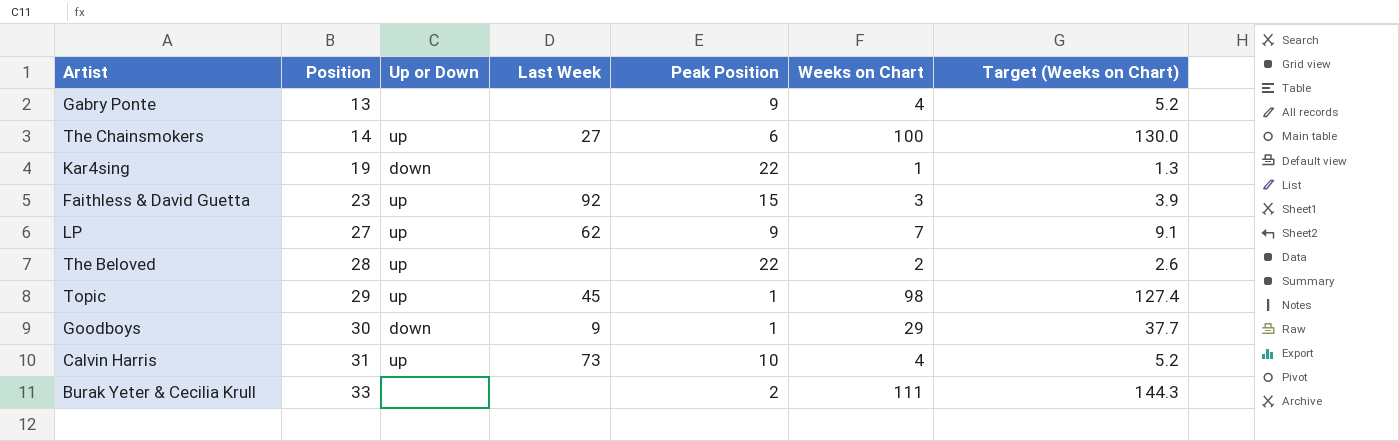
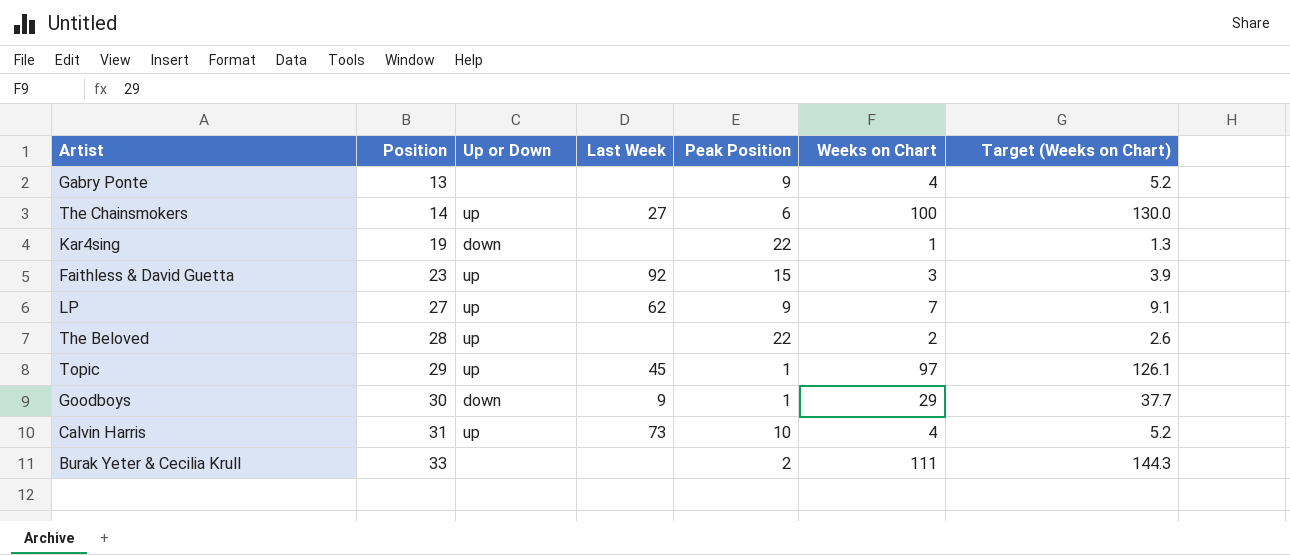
Topic | Weeks on Chart: 98 -> 97
Topic | Target (Weeks on Chart): 127.4 -> 126.1

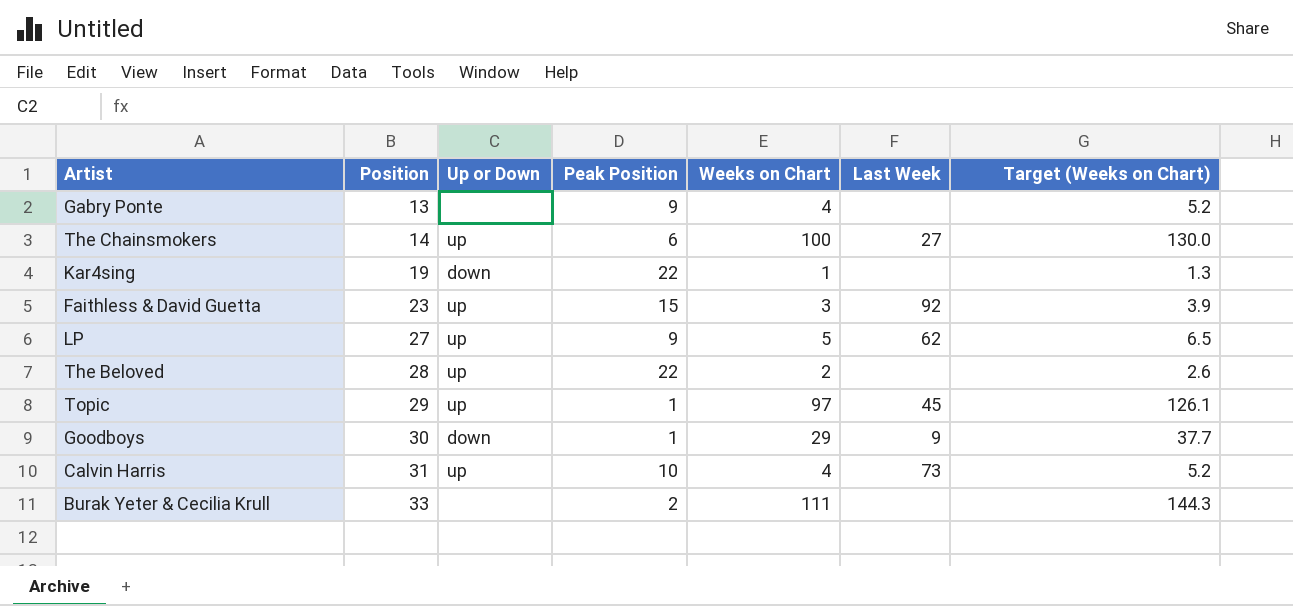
column Last Week | position: 4 -> 6
LP | Weeks on Chart: 7 -> 5
LP | Target (Weeks on Chart): 9.1 -> 6.5

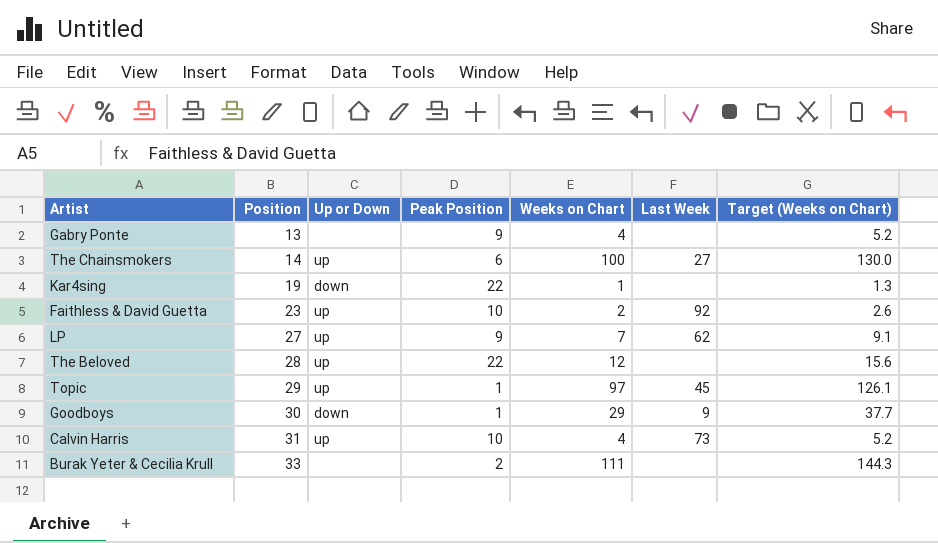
Faithless & David Guetta | Peak Position: 15 -> 10
Faithless & David Guetta | Weeks on Chart: 3 -> 2
Faithless & David Guetta | Target (Weeks on Chart): 3.9 -> 2.6
LP | Weeks on Chart: 5 -> 7
LP | Target (Weeks on Chart): 6.5 -> 9.1
The Beloved | Weeks on Chart: 2 -> 12
The Beloved | Target (Weeks on Chart): 2.6 -> 15.6

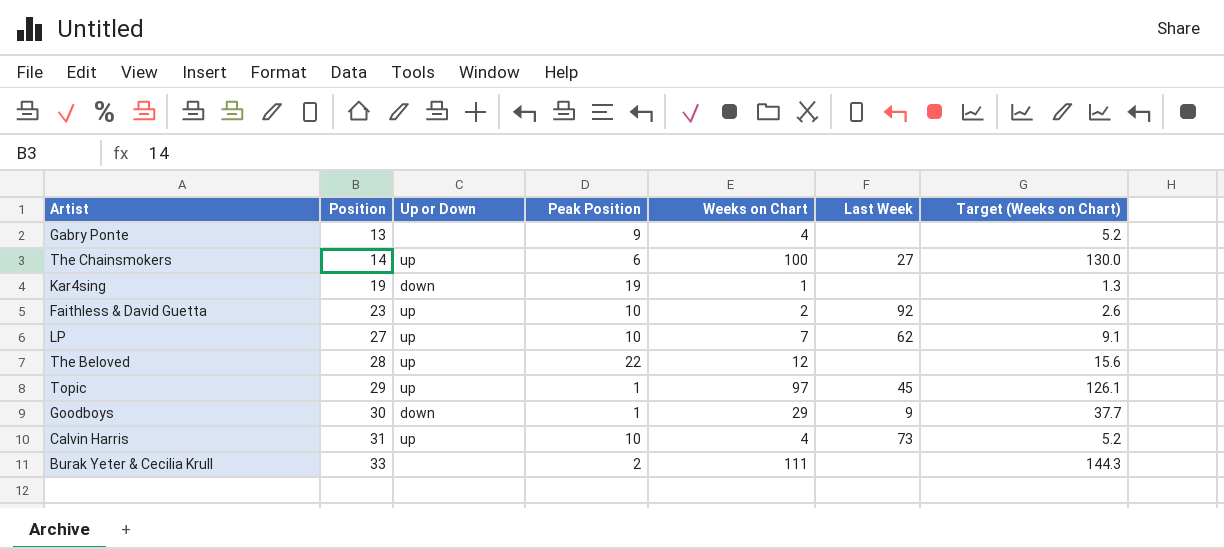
Kar4sing | Peak Position: 22 -> 19
LP | Peak Position: 9 -> 10

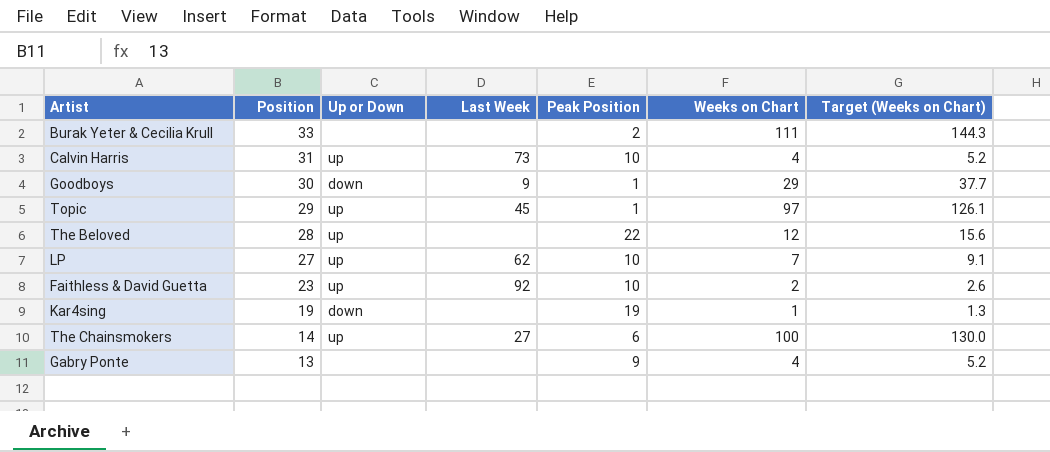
row order: Position ascending -> Position descending
column Last Week | position: 6 -> 4

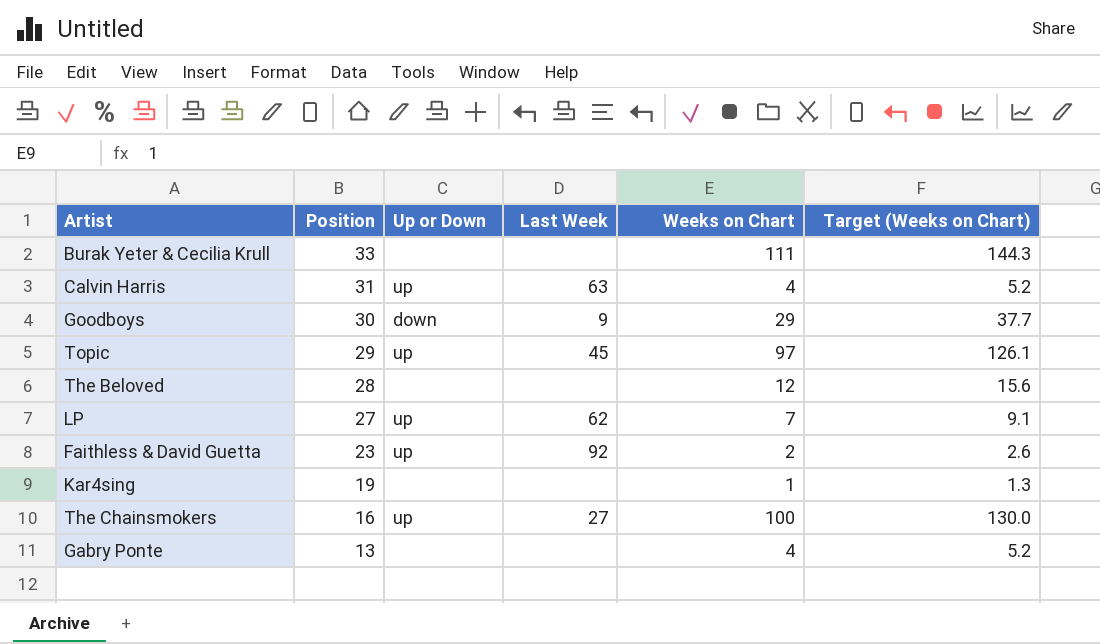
column Peak Position | position: 5 -> none
Calvin Harris | Last Week: 73 -> 63
The Beloved | Up or Down: up -> none
Kar4sing | Up or Down: down -> none
The Chainsmokers | Position: 14 -> 16

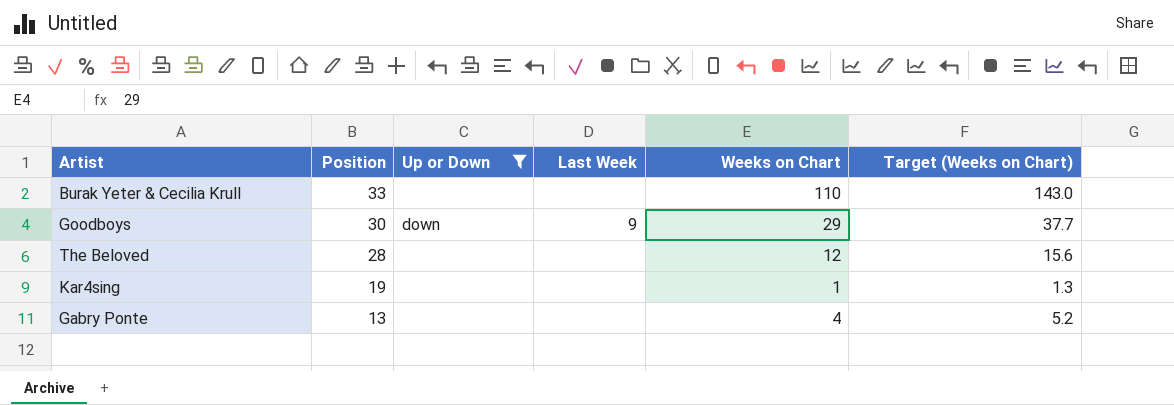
filter: none -> Up or Down != up
Burak Yeter & Cecilia Krull | Weeks on Chart: 111 -> 110
Burak Yeter & Cecilia Krull | Target (Weeks on Chart): 144.3 -> 143.0

